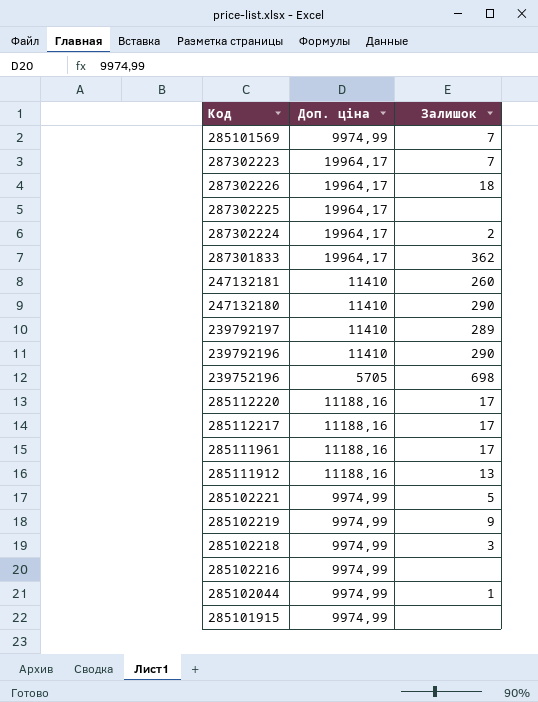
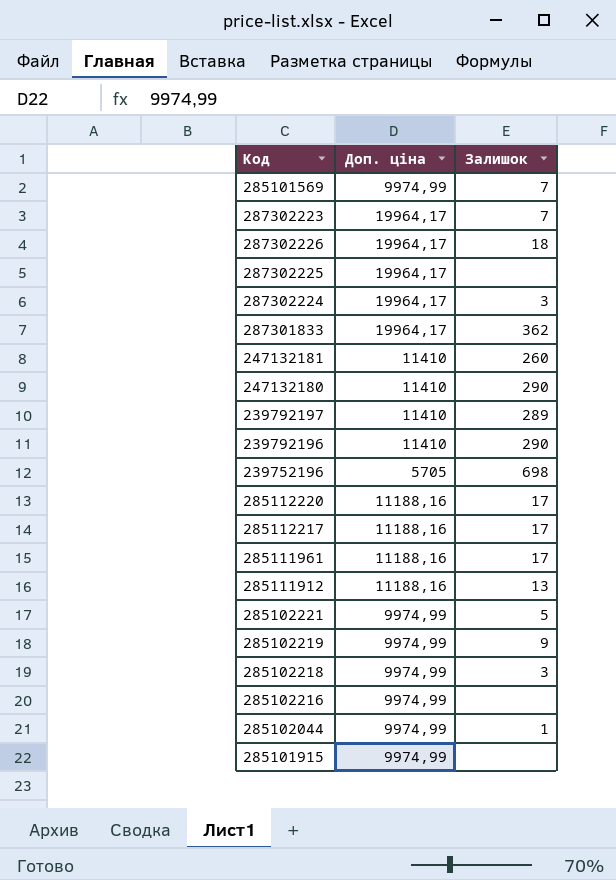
287302224 | Залишок: 2 -> 3

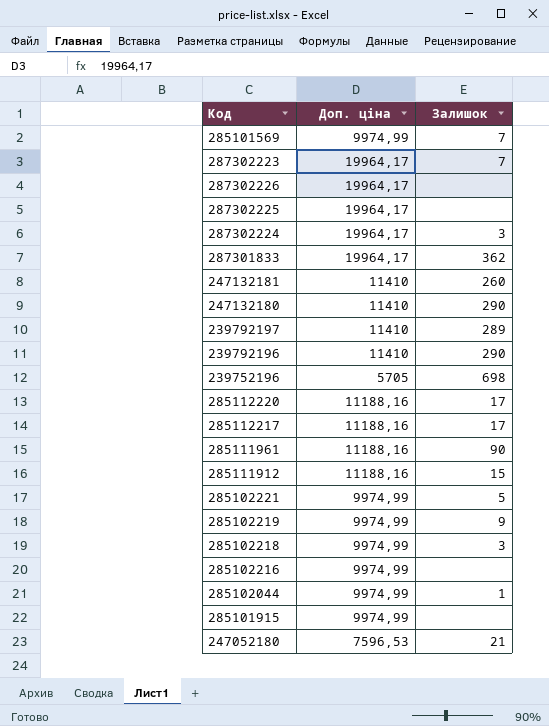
287302226 | Залишок: 18 -> none
285111961 | Залишок: 17 -> 90
285111912 | Залишок: 13 -> 15
row 247052180: none -> 7596,53 | 21

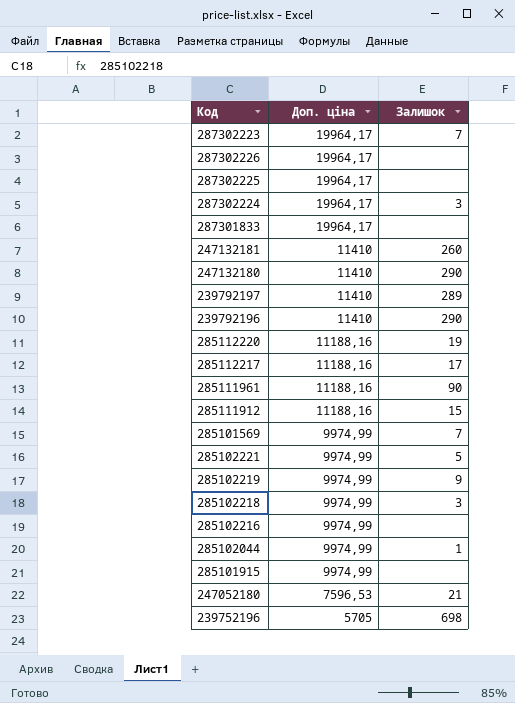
row order: none -> Доп. ціна descending
287301833 | Залишок: 362 -> none
285112220 | Залишок: 17 -> 19

